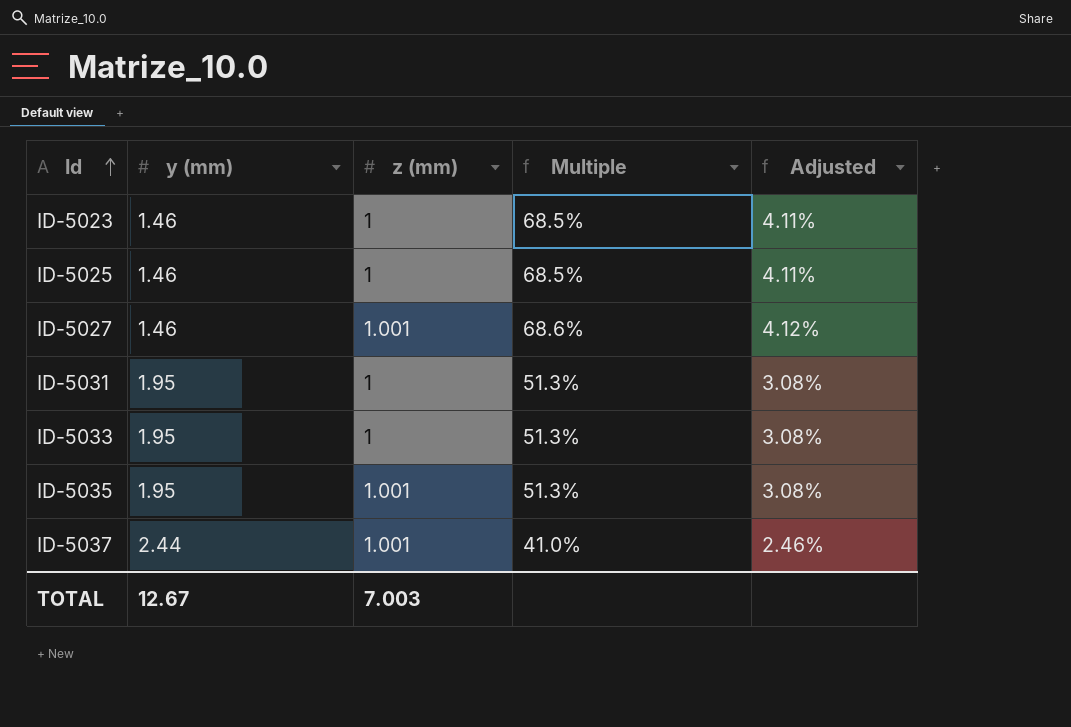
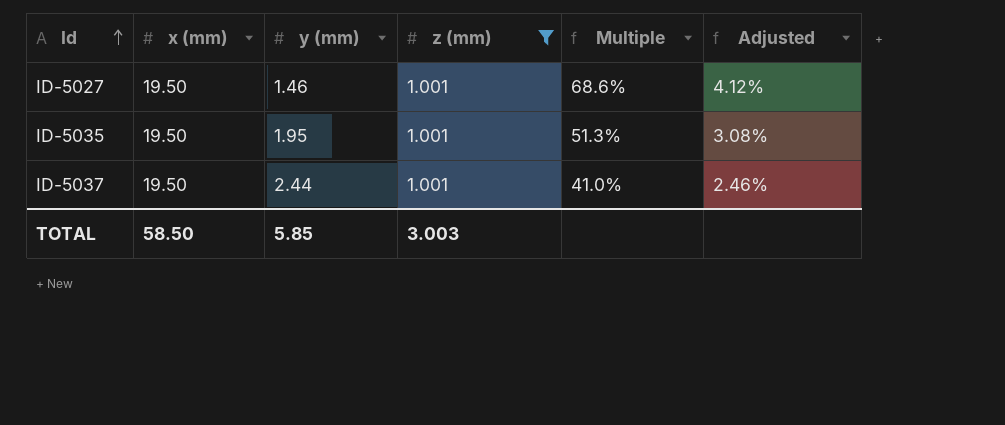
filter: none -> z (mm) = 1.001
column x (mm) | position: none -> 2
TOTAL | y (mm): 12.67 -> 5.85
TOTAL | z (mm): 7.003 -> 3.003

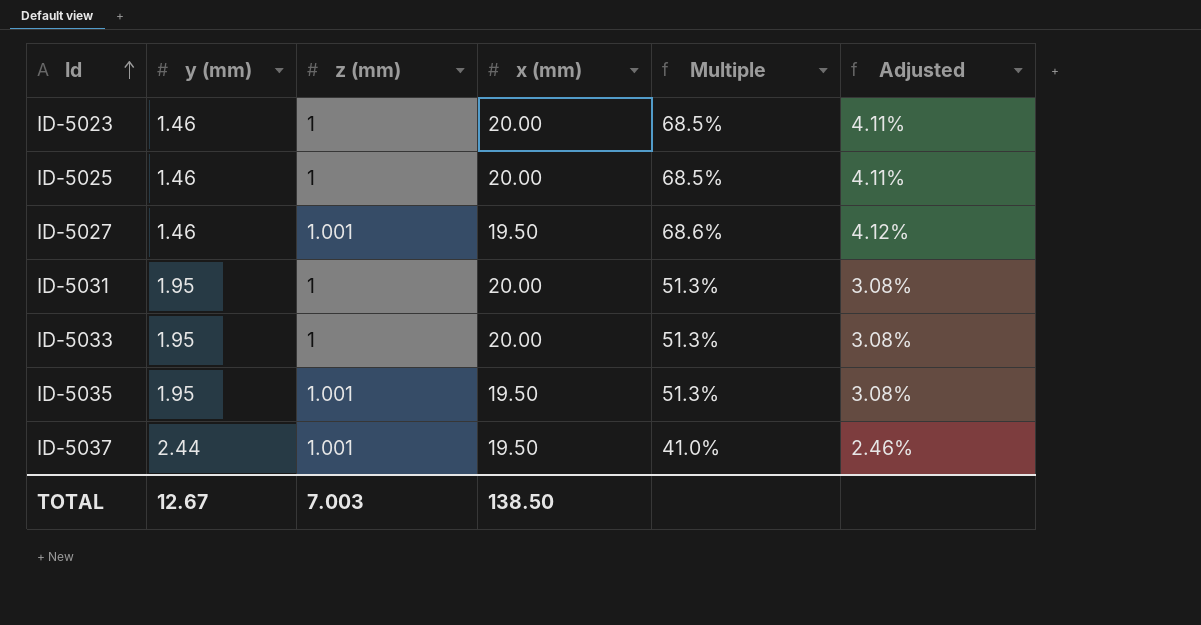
filter: z (mm) = 1.001 -> none
column x (mm) | position: 2 -> 4
TOTAL | y (mm): 5.85 -> 12.67
TOTAL | z (mm): 3.003 -> 7.003
TOTAL | x (mm): 58.50 -> 138.50

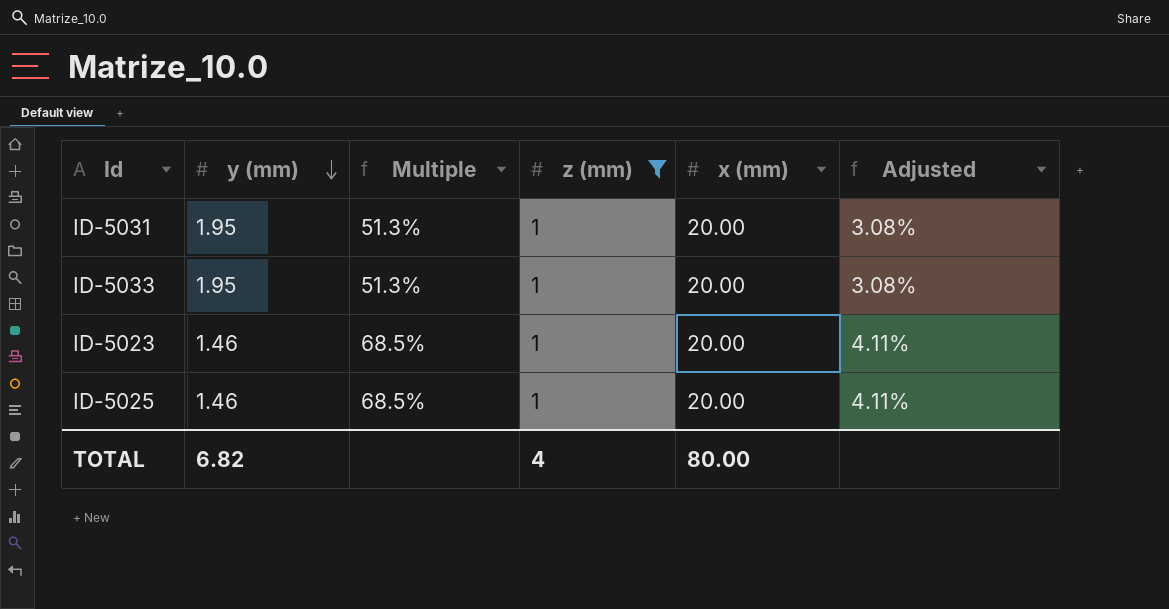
filter: none -> z (mm) = 1
row order: Id ascending -> y (mm) descending
column Multiple | position: 5 -> 3
TOTAL | y (mm): 12.67 -> 6.82
TOTAL | z (mm): 7.003 -> 4
TOTAL | x (mm): 138.50 -> 80.00

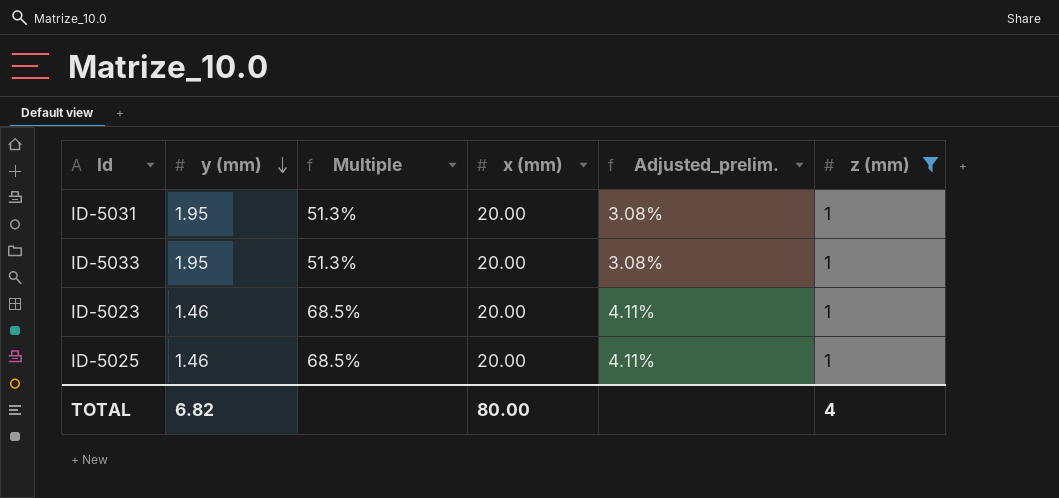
column name: Adjusted -> Adjusted_prelim.
column z (mm) | position: 4 -> 6

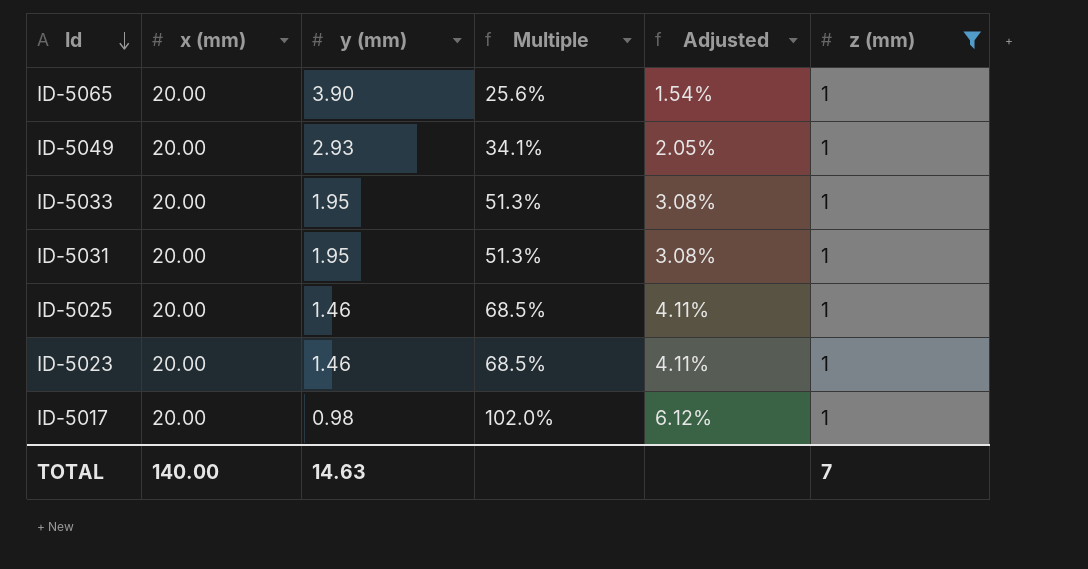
row order: y (mm) descending -> Id descending
column x (mm) | position: 4 -> 2
column name: Adjusted_prelim. -> Adjusted
row ID-5065: none -> 20.00 | 3.90 | 25.6% | 1.54% | 1
row ID-5049: none -> 20.00 | 2.93 | 34.1% | 2.05% | 1
row ID-5017: none -> 20.00 | 0.98 | 102.0% | 6.12% | 1
TOTAL | x (mm): 80.00 -> 140.00
TOTAL | y (mm): 6.82 -> 14.63
TOTAL | z (mm): 4 -> 7

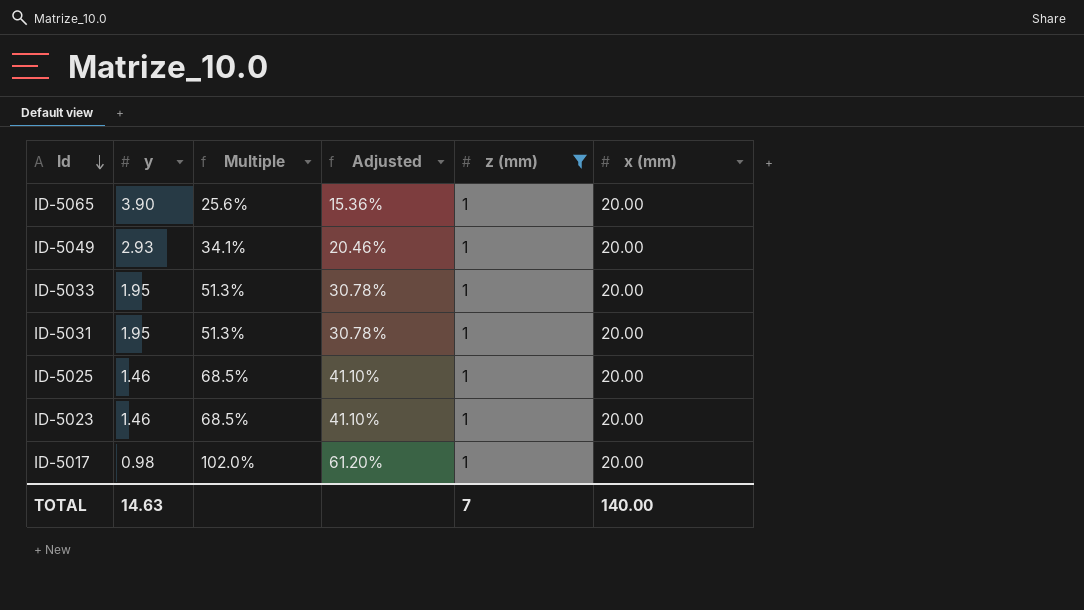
column name: y (mm) -> y
column Adjusted | formula: [Multiple] * 0.06 -> [Multiple] * 0.6
column x (mm) | position: 2 -> 6

